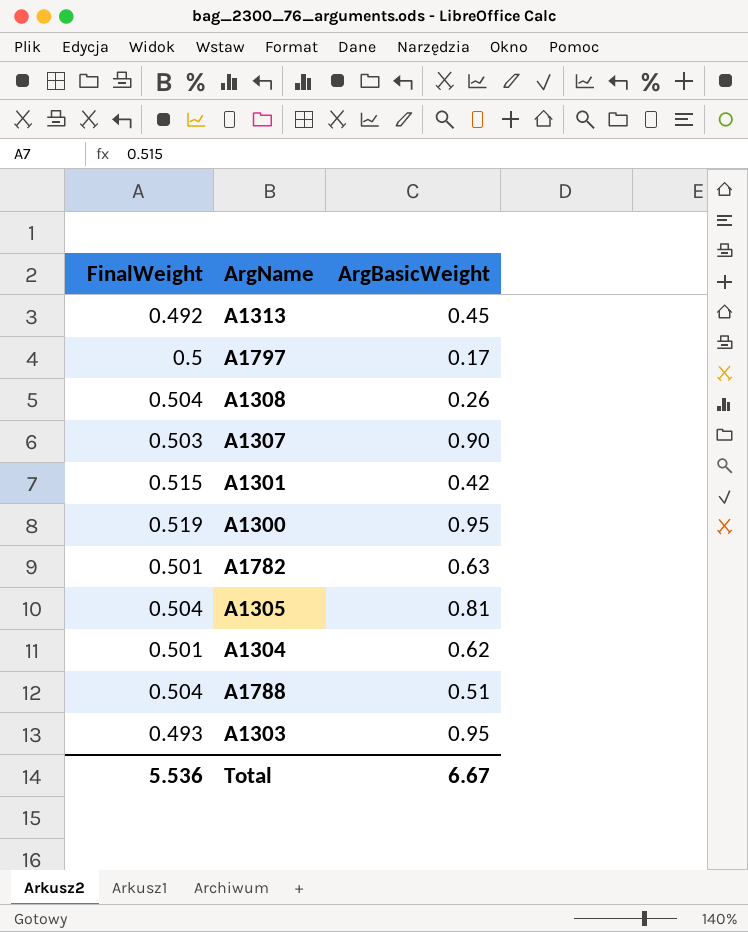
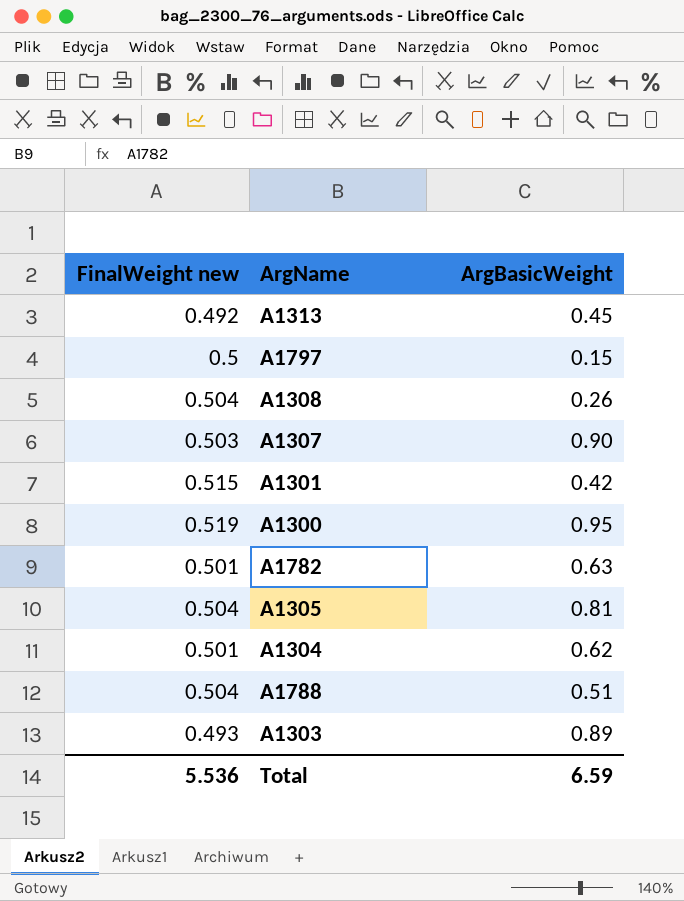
column name: FinalWeight -> FinalWeight new
A1797 | ArgBasicWeight: 0.17 -> 0.15
A1303 | ArgBasicWeight: 0.95 -> 0.89
Total | ArgBasicWeight: 6.67 -> 6.59

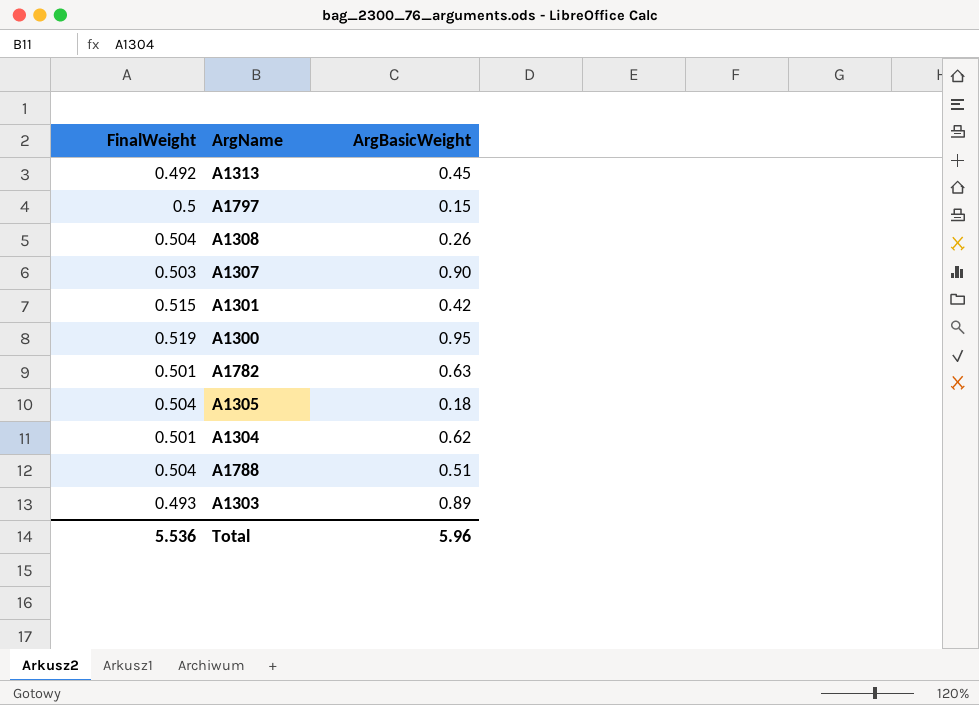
column name: FinalWeight new -> FinalWeight
A1305 | ArgBasicWeight: 0.81 -> 0.18
Total | ArgBasicWeight: 6.59 -> 5.96

